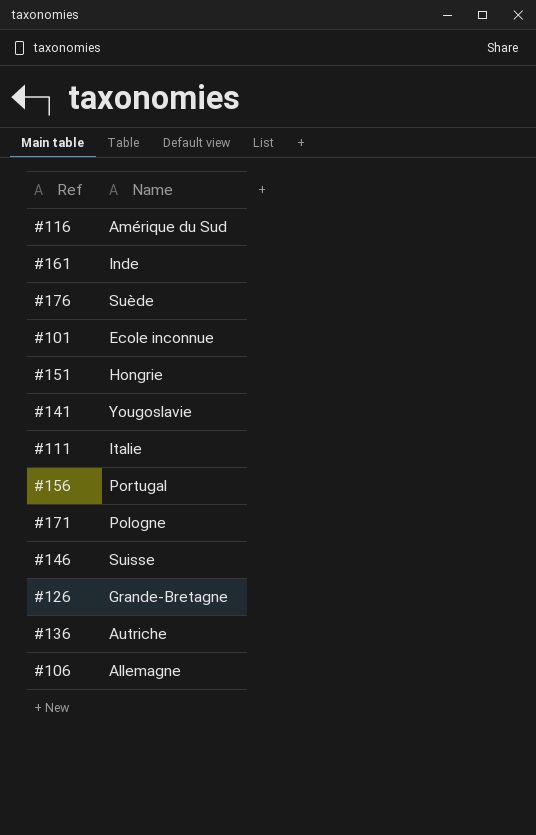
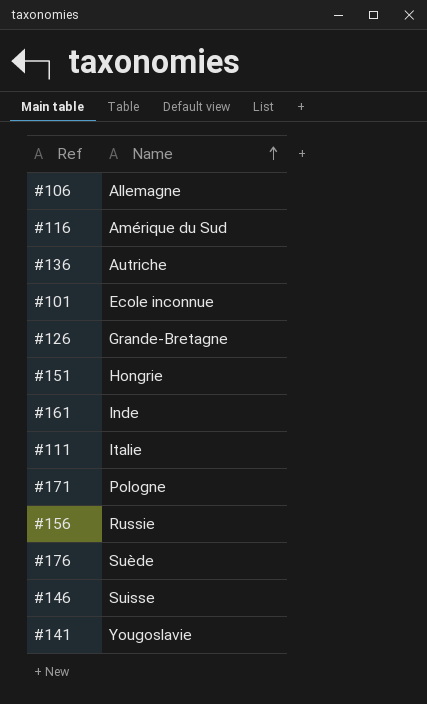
row order: none -> Name ascending
#156 | Name: Portugal -> Russie

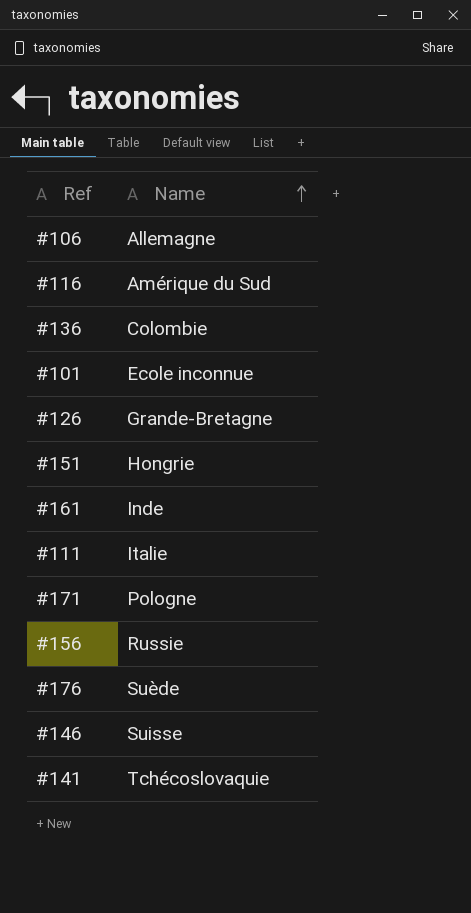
#136 | Name: Autriche -> Colombie
#141 | Name: Yougoslavie -> Tchécoslovaquie

